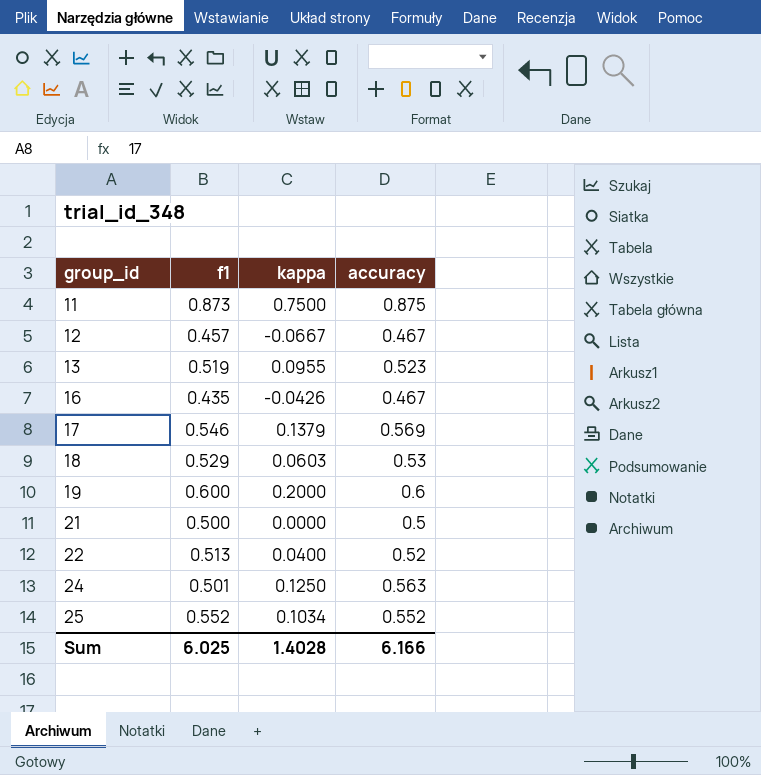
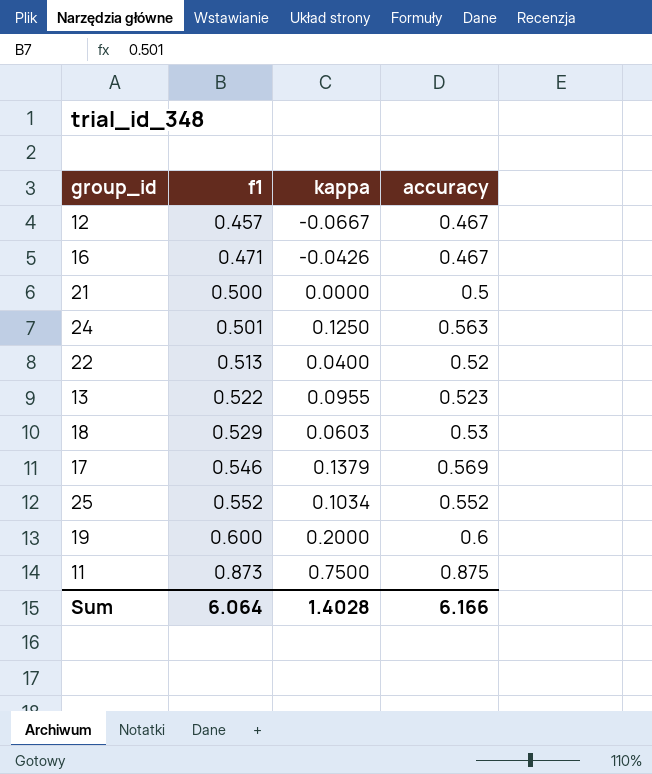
row order: group_id ascending -> f1 ascending
16 | f1: 0.435 -> 0.471
13 | f1: 0.519 -> 0.522
Sum | f1: 6.025 -> 6.064

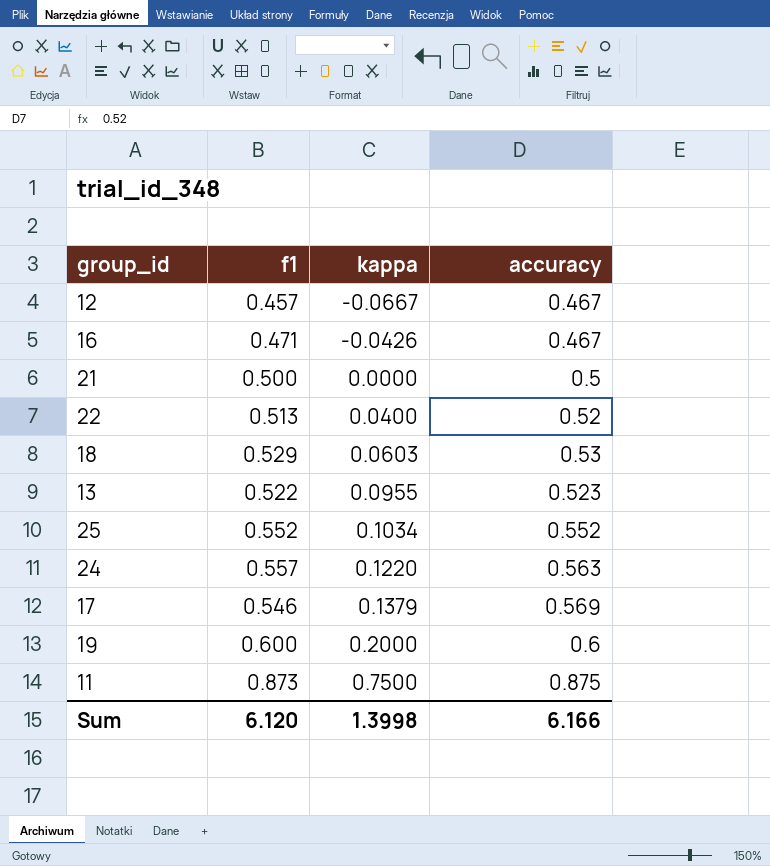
row order: f1 ascending -> kappa ascending
24 | f1: 0.501 -> 0.557
24 | kappa: 0.1250 -> 0.1220
Sum | f1: 6.064 -> 6.120
Sum | kappa: 1.4028 -> 1.3998

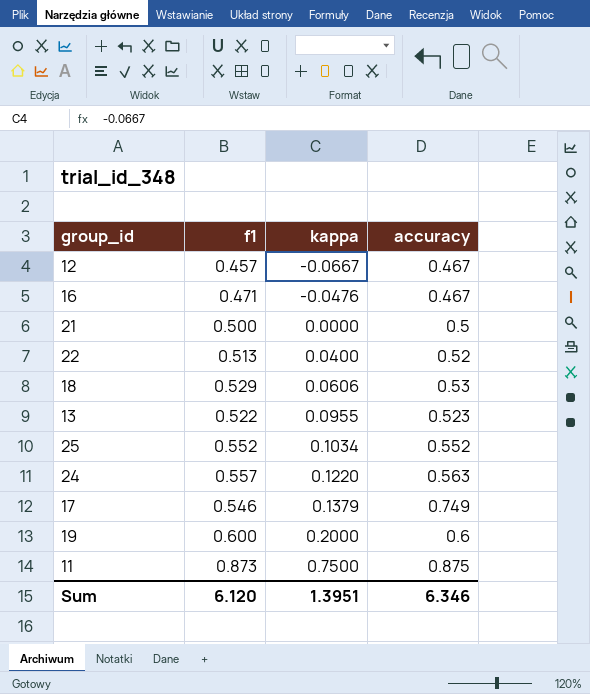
16 | kappa: -0.0426 -> -0.0476
18 | kappa: 0.0603 -> 0.0606
17 | accuracy: 0.569 -> 0.749
Sum | kappa: 1.3998 -> 1.3951
Sum | accuracy: 6.166 -> 6.346

